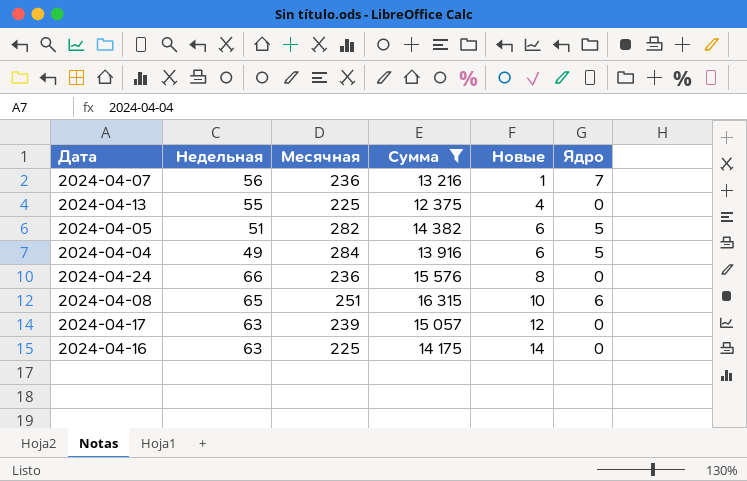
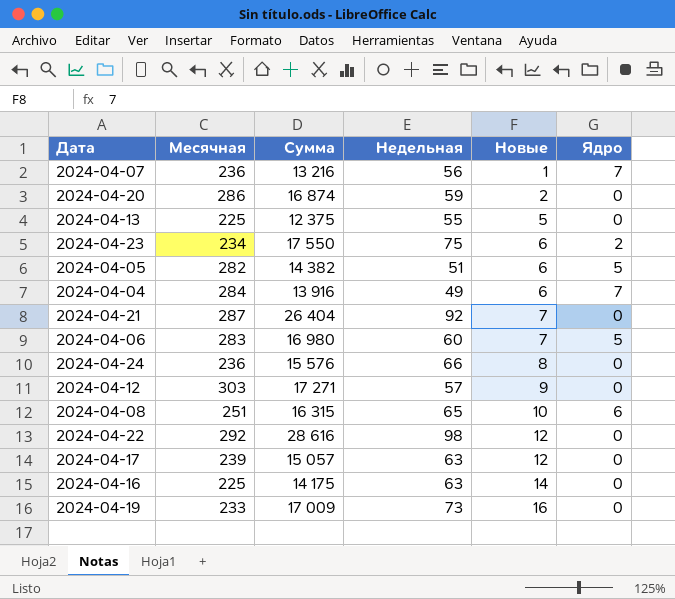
filter: Сумма <= 16 315 -> none
column Недельная | position: 2 -> 4
2024-04-13 | Новые: 4 -> 5
2024-04-04 | Ядро: 5 -> 7

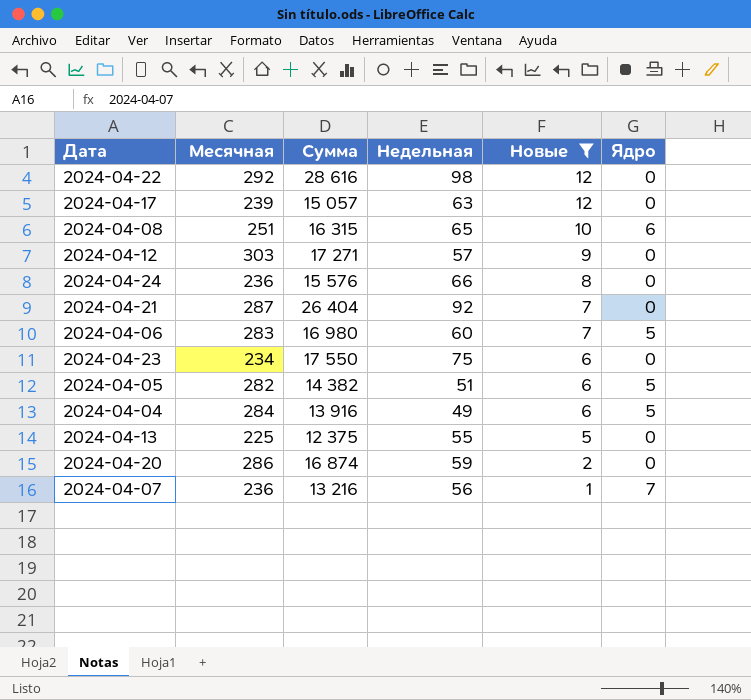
filter: none -> Новые <= 12
row order: Новые ascending -> Новые descending
2024-04-23 | Ядро: 2 -> 0
2024-04-04 | Ядро: 7 -> 5

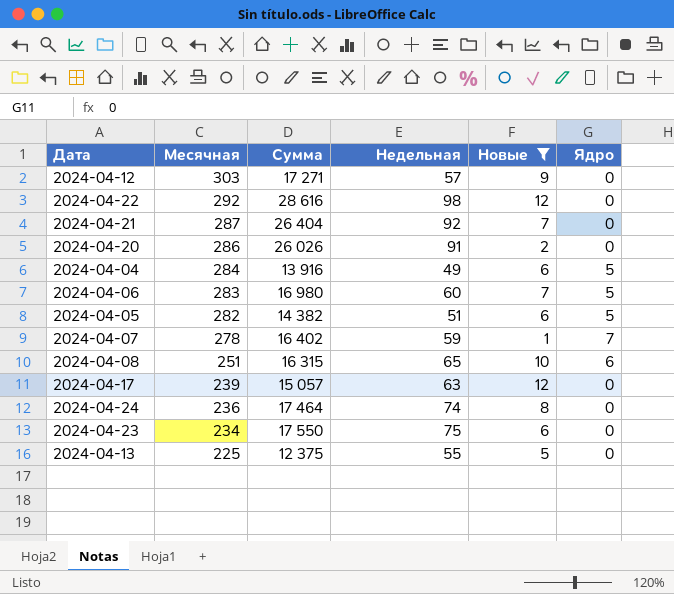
row order: Новые descending -> Месячная descending
2024-04-20 | Сумма: 16 874 -> 26 026
2024-04-20 | Недельная: 59 -> 91
2024-04-07 | Месячная: 236 -> 278
2024-04-07 | Сумма: 13 216 -> 16 402
2024-04-07 | Недельная: 56 -> 59
2024-04-24 | Сумма: 15 576 -> 17 464
2024-04-24 | Недельная: 66 -> 74

